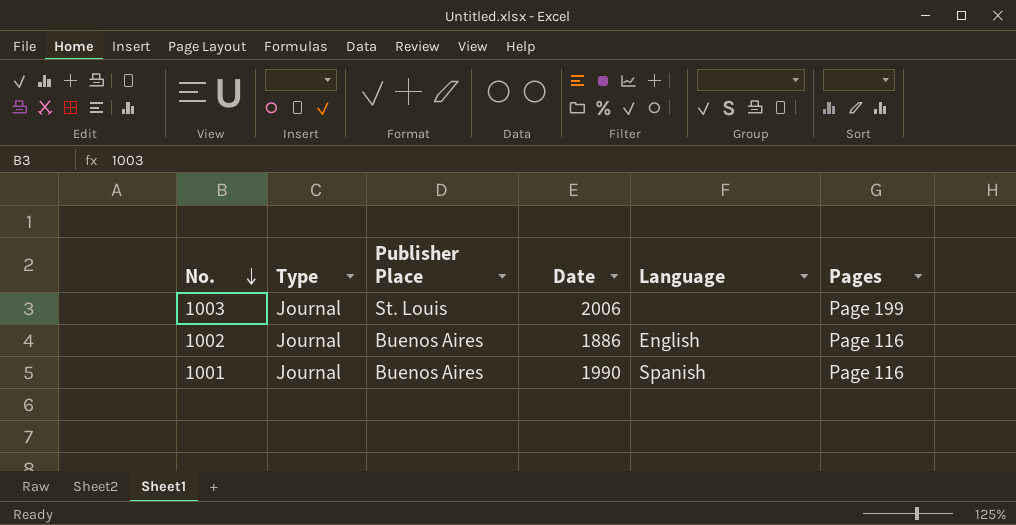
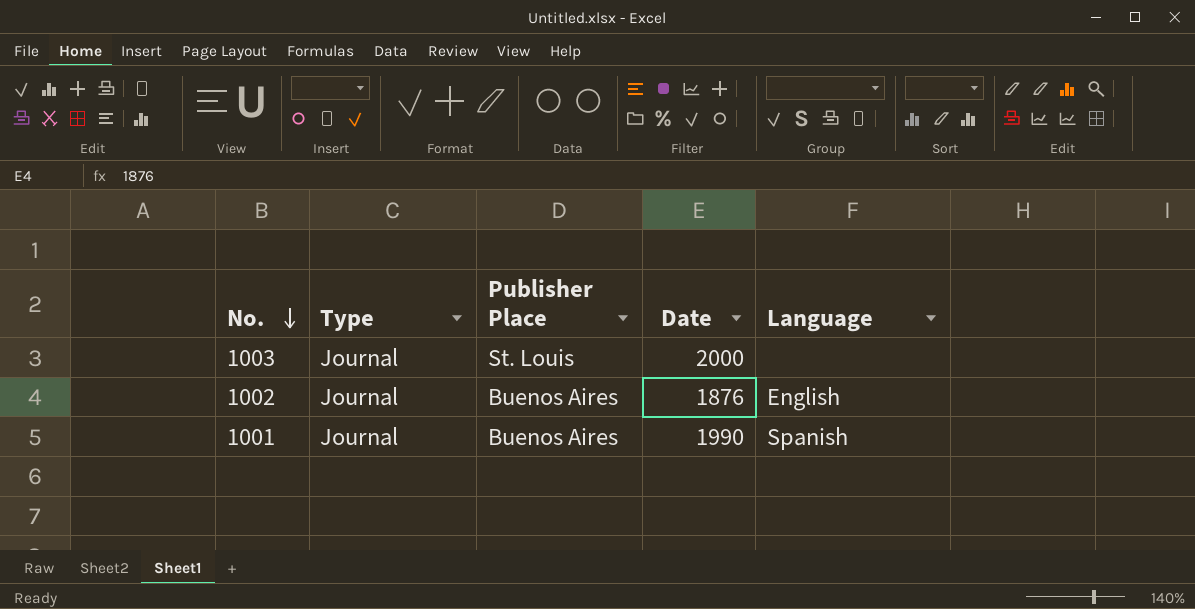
column Pages | position: 6 -> none
1003 | Date: 2006 -> 2000
1002 | Date: 1886 -> 1876

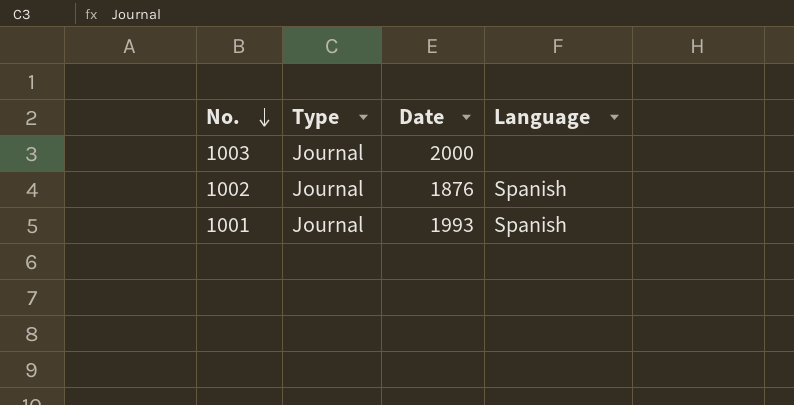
column Publisher Place | position: 3 -> none
1002 | Language: English -> Spanish
1001 | Date: 1990 -> 1993

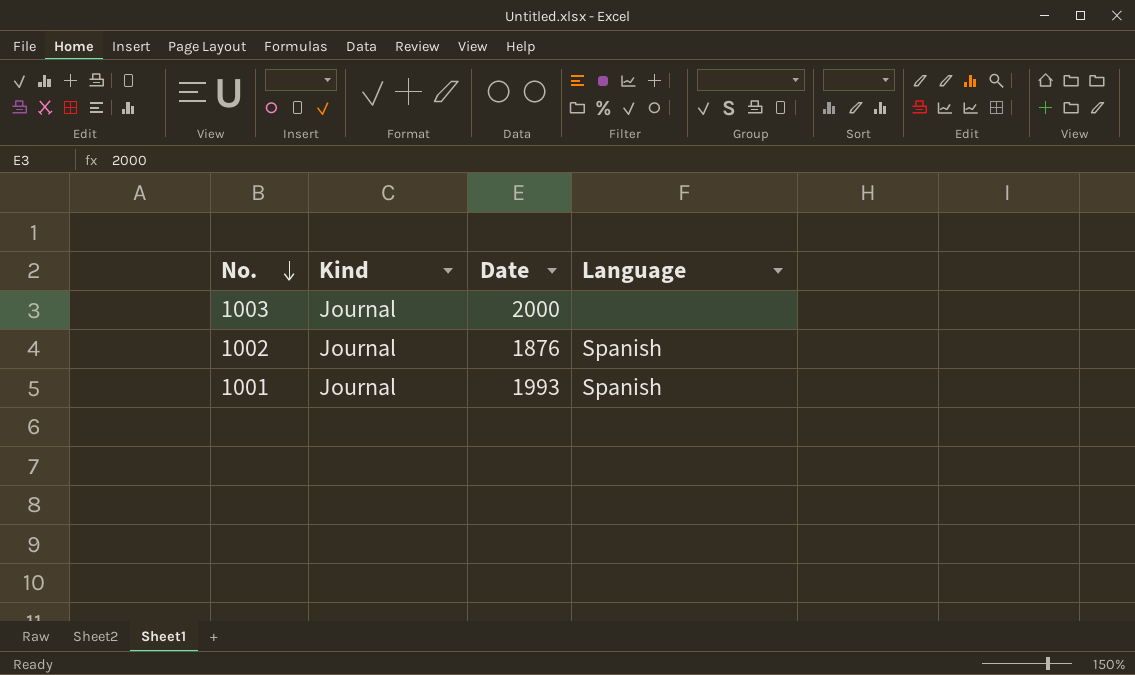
column name: Type -> Kind

